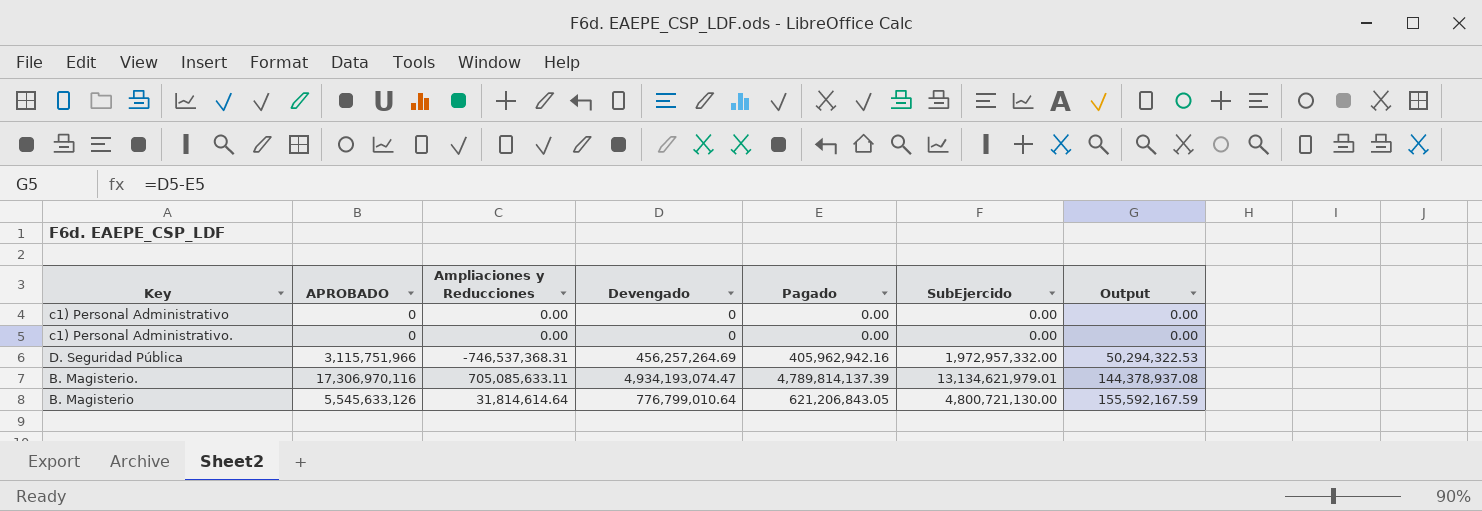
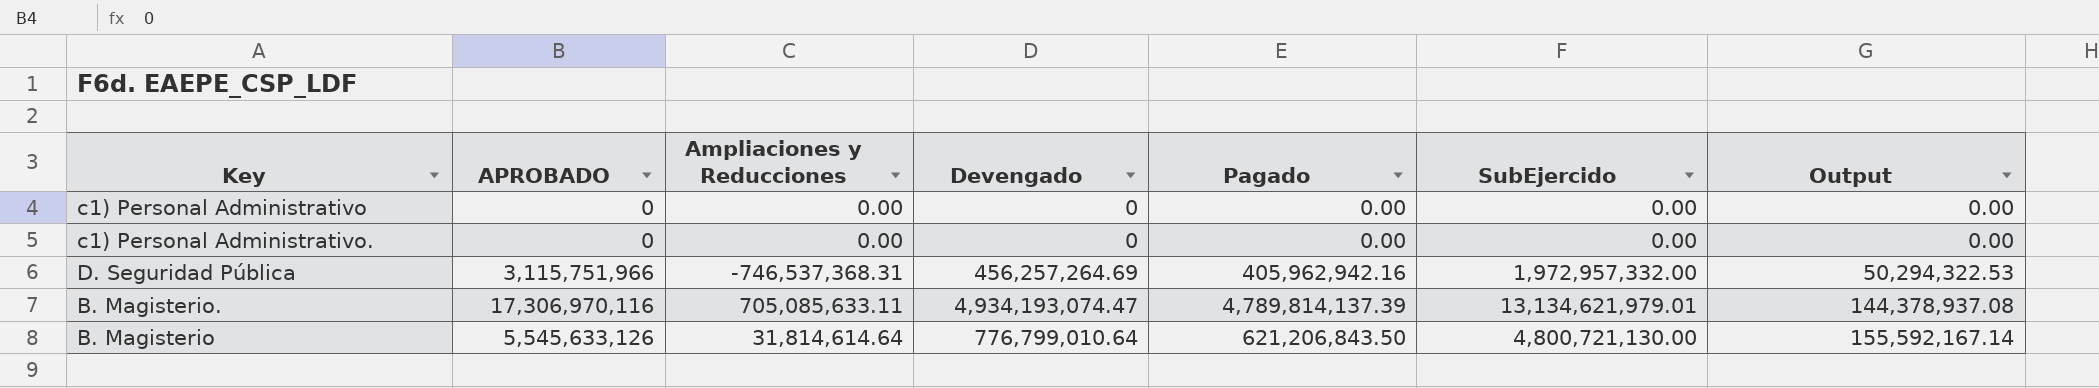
B. Magisterio | Pagado: 621,206,843.05 -> 621,206,843.50
B. Magisterio | Output: 155,592,167.59 -> 155,592,167.14

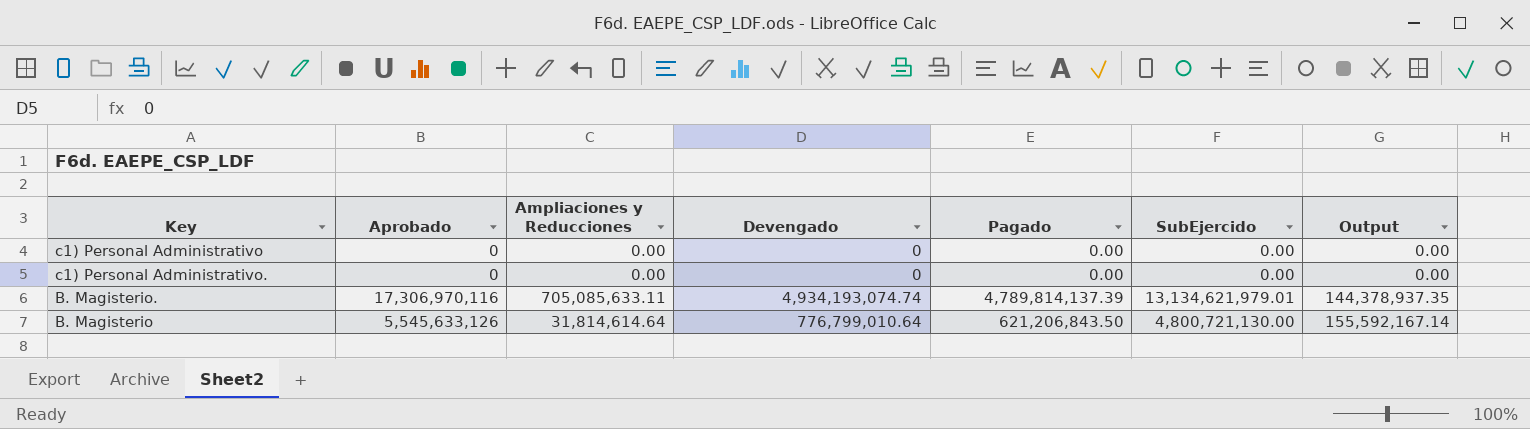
column name: APROBADO -> Aprobado
row D. Seguridad Pública: 3,115,751,966 | -746,537,368.31 | 456,257,264.69 | 405,962,942.16 | 1,972,957,332.00 | 50,294,322.53 -> none
B. Magisterio. | Devengado: 4,934,193,074.47 -> 4,934,193,074.74
B. Magisterio. | Output: 144,378,937.08 -> 144,378,937.35

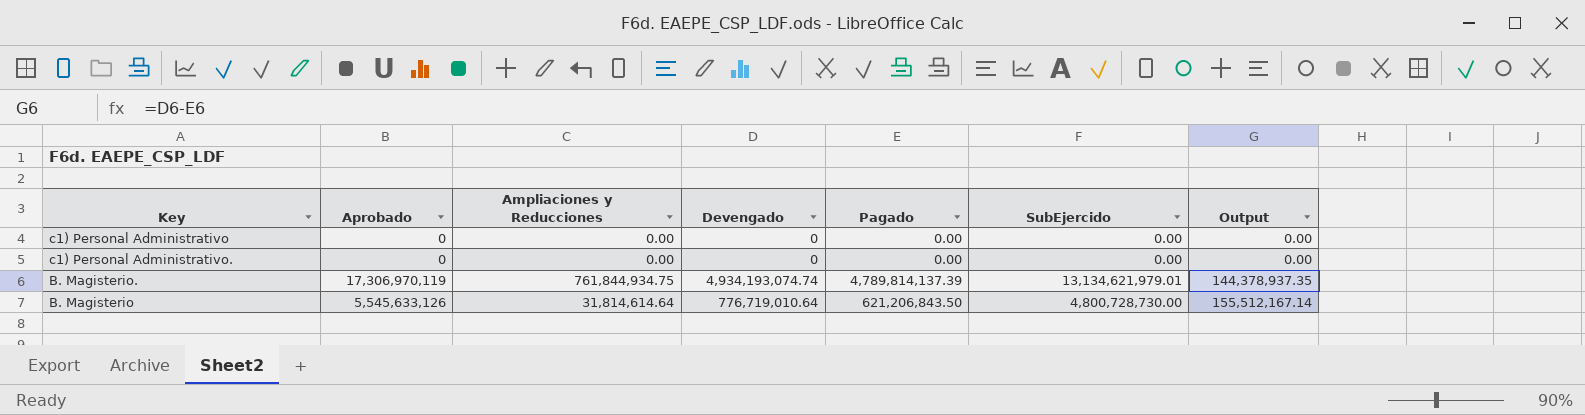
B. Magisterio. | Aprobado: 17,306,970,116 -> 17,306,970,119
B. Magisterio. | Ampliaciones y Reducciones: 705,085,633.11 -> 761,844,934.75
B. Magisterio | Devengado: 776,799,010.64 -> 776,719,010.64
B. Magisterio | SubEjercido: 4,800,721,130.00 -> 4,800,728,730.00
B. Magisterio | Output: 155,592,167.14 -> 155,512,167.14

